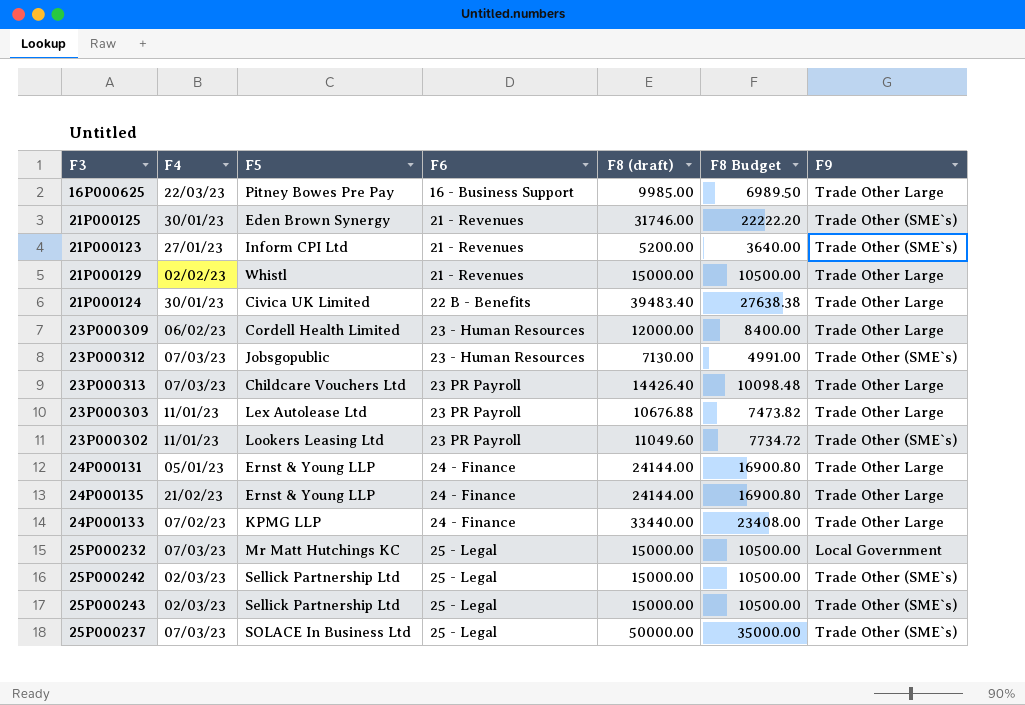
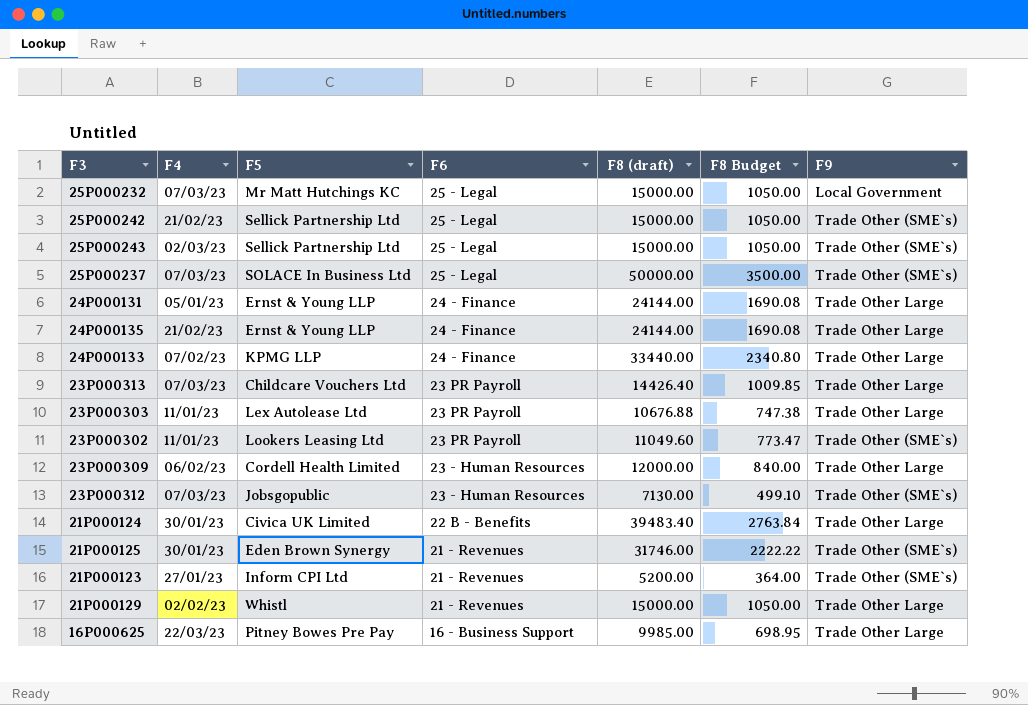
row order: F6 ascending -> F6 descending
column F8 Budget | formula: [F8 (draft)] * 0.7 -> [F8 (draft)] * 0.07
25P000242 | F4: 02/03/23 -> 21/02/23

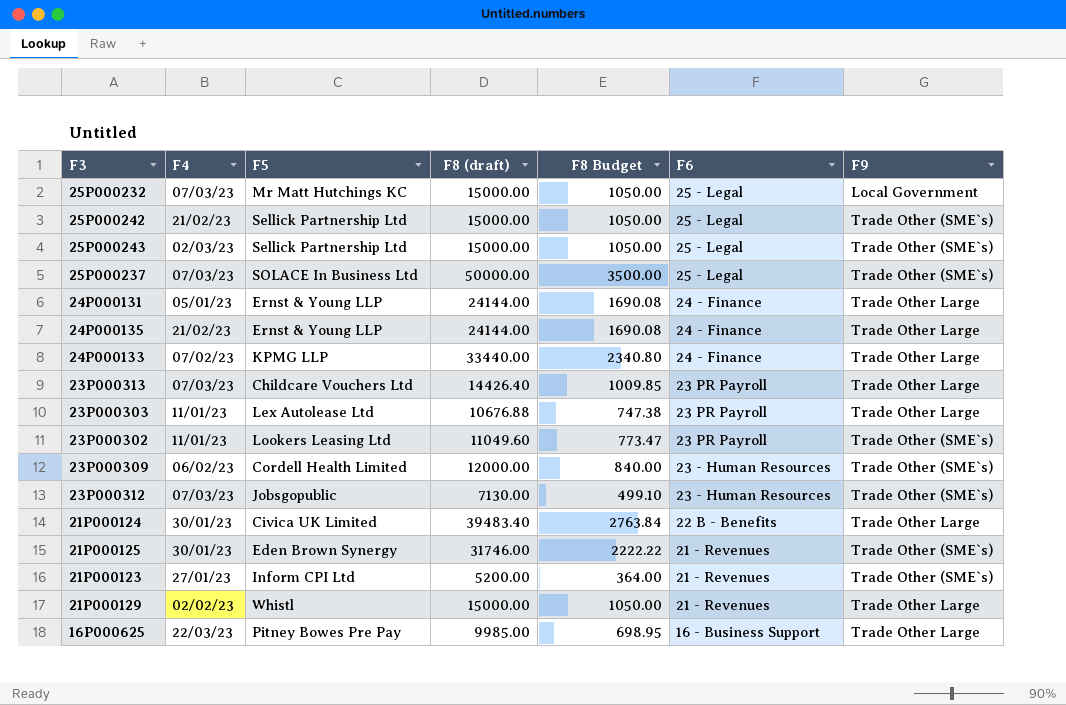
column F6 | position: 4 -> 6
23P000309 | F9: Trade Other Large -> Trade Other (SME`s)

